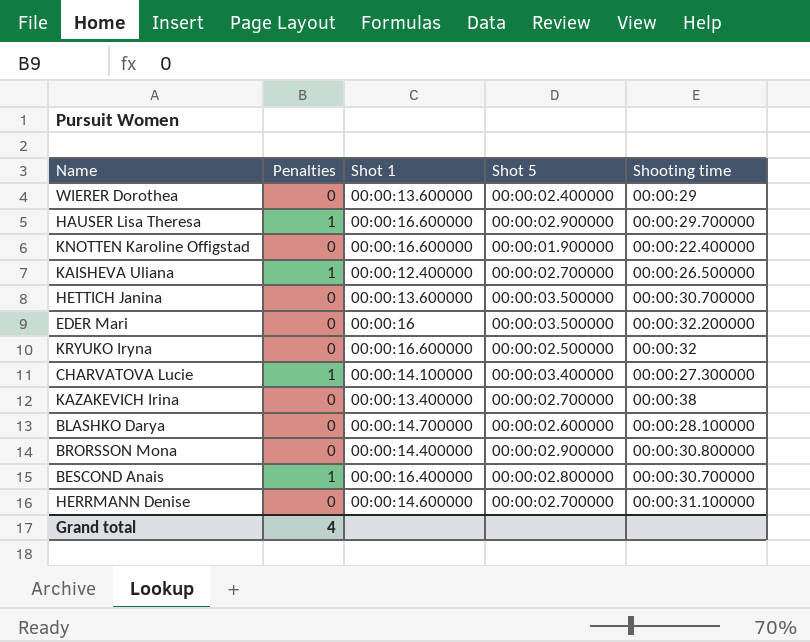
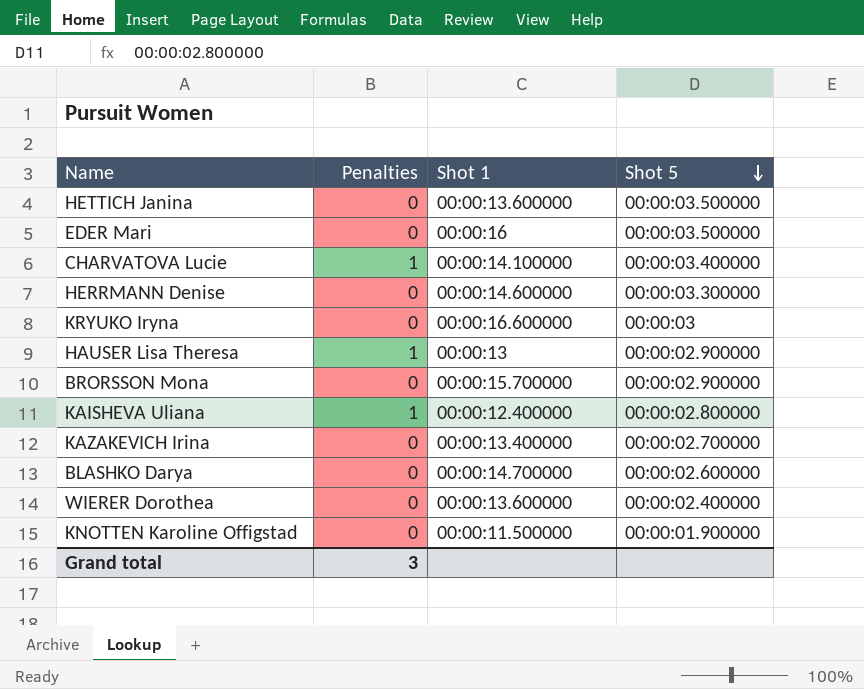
row order: none -> Shot 5 descending
column Shooting time | position: 5 -> none
row BESCOND Anais: 1 | 00:00:16.400000 | 00:00:02.800000 | 00:00:30.700000 -> none
HERRMANN Denise | Shot 5: 00:00:02.700000 -> 00:00:03.300000
KRYUKO Iryna | Shot 5: 00:00:02.500000 -> 00:00:03
HAUSER Lisa Theresa | Shot 1: 00:00:16.600000 -> 00:00:13
BRORSSON Mona | Shot 1: 00:00:14.400000 -> 00:00:15.700000
KAISHEVA Uliana | Shot 5: 00:00:02.700000 -> 00:00:02.800000
KNOTTEN Karoline Offigstad | Shot 1: 00:00:16.600000 -> 00:00:11.500000
Grand total | Penalties: 4 -> 3

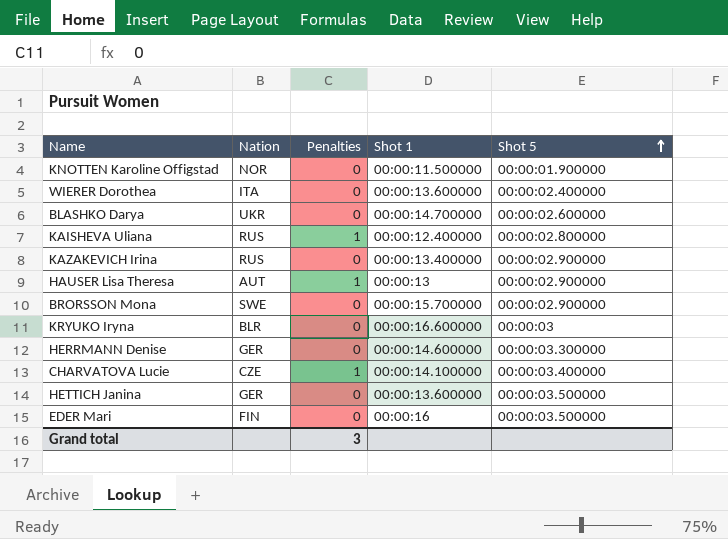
row order: Shot 5 descending -> Shot 5 ascending
column Nation | position: none -> 2
KAZAKEVICH Irina | Shot 5: 00:00:02.700000 -> 00:00:02.900000

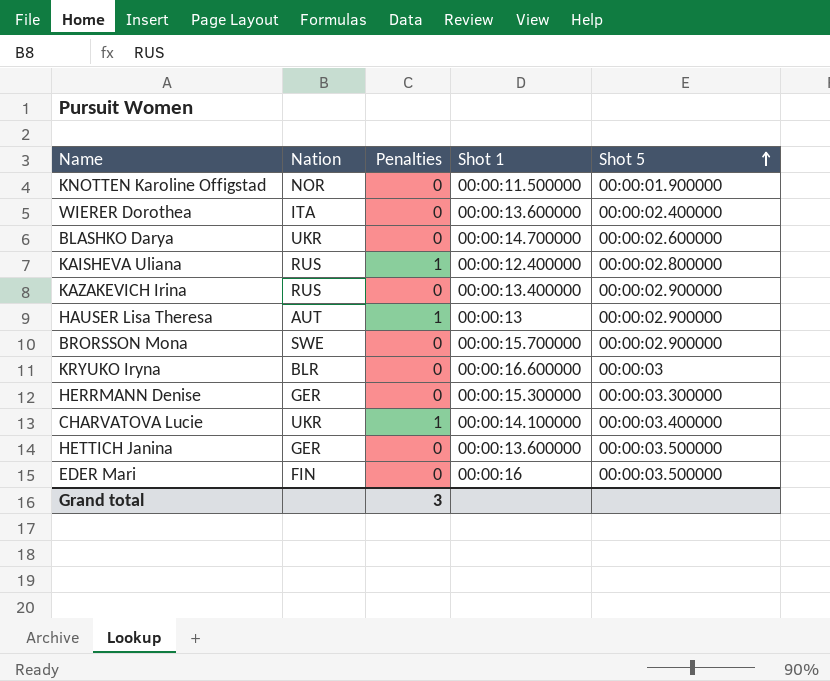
HERRMANN Denise | Shot 1: 00:00:14.600000 -> 00:00:15.300000
CHARVATOVA Lucie | Nation: CZE -> UKR

